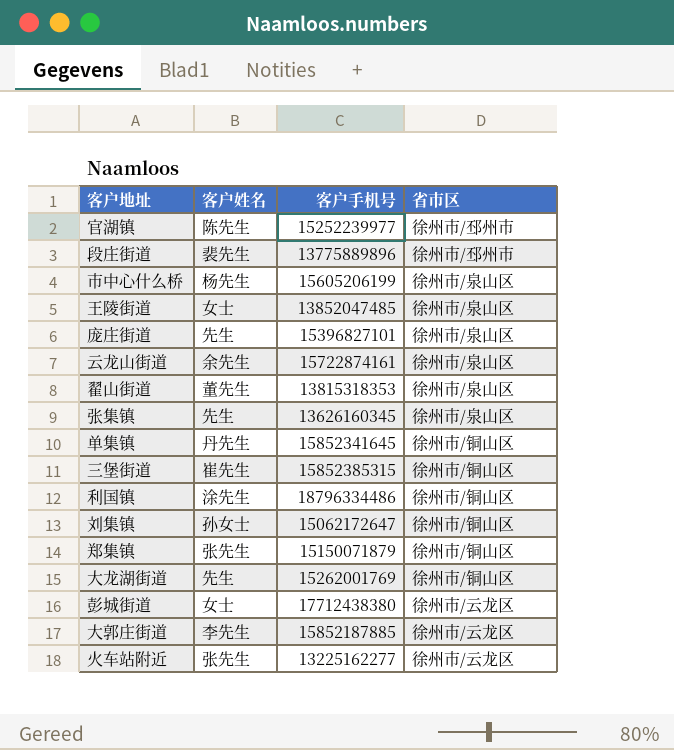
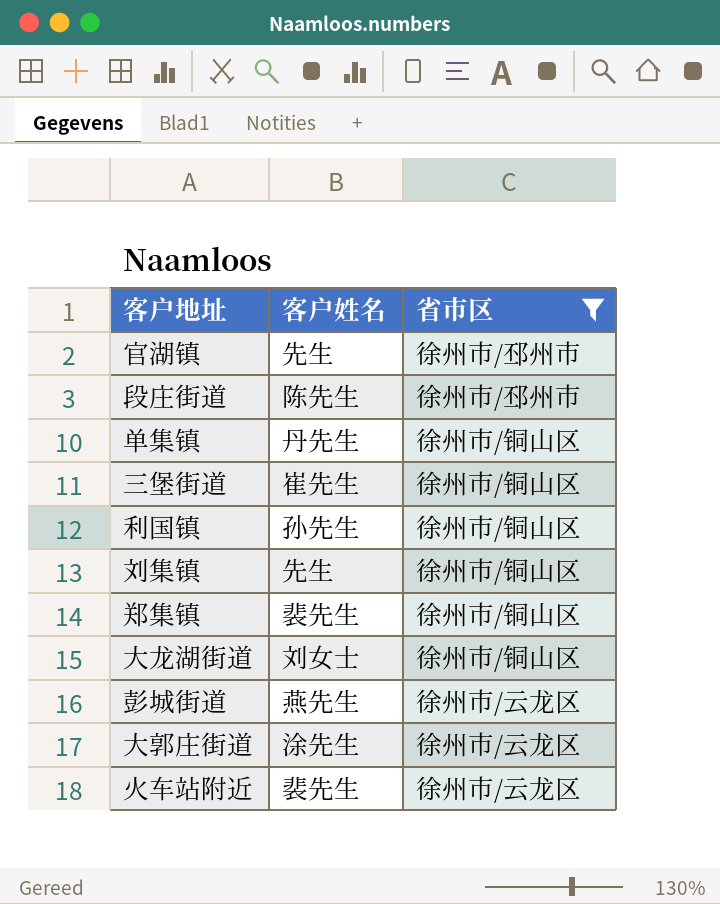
filter: none -> 省市区 != 徐州市/泉山区
column 客户手机号 | position: 3 -> none
官湖镇 | 客户姓名: 陈先生 -> 先生
段庄街道 | 客户姓名: 裴先生 -> 陈先生
利国镇 | 客户姓名: 涂先生 -> 孙先生
刘集镇 | 客户姓名: 孙女士 -> 先生
郑集镇 | 客户姓名: 张先生 -> 裴先生
大龙湖街道 | 客户姓名: 先生 -> 刘女士
彭城街道 | 客户姓名: 女士 -> 燕先生
大郭庄街道 | 客户姓名: 李先生 -> 涂先生
火车站附近 | 客户姓名: 张先生 -> 裴先生

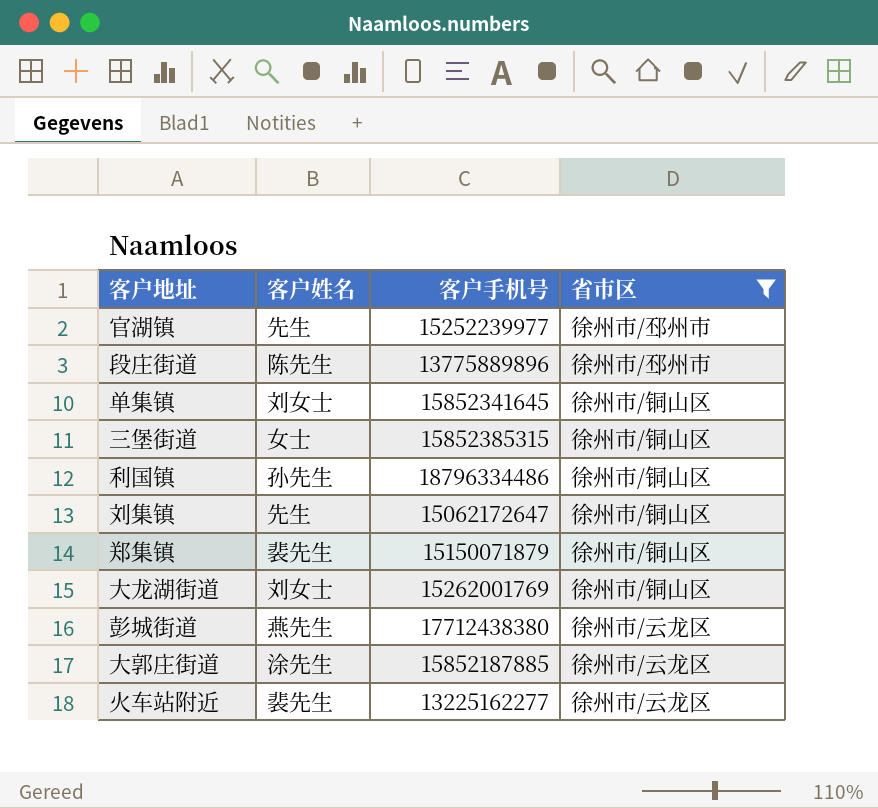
column 客户手机号 | position: none -> 3
单集镇 | 客户姓名: 丹先生 -> 刘女士
三堡街道 | 客户姓名: 崔先生 -> 女士

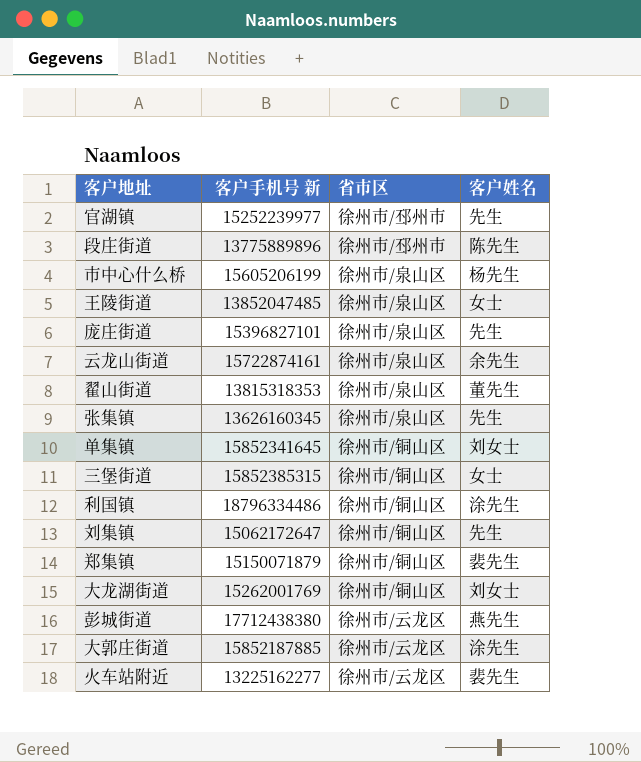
filter: 省市区 != 徐州市/泉山区 -> none
column name: 客户手机号 -> 客户手机号 新
column 客户姓名 | position: 2 -> 4
利国镇 | 客户姓名: 孙先生 -> 涂先生

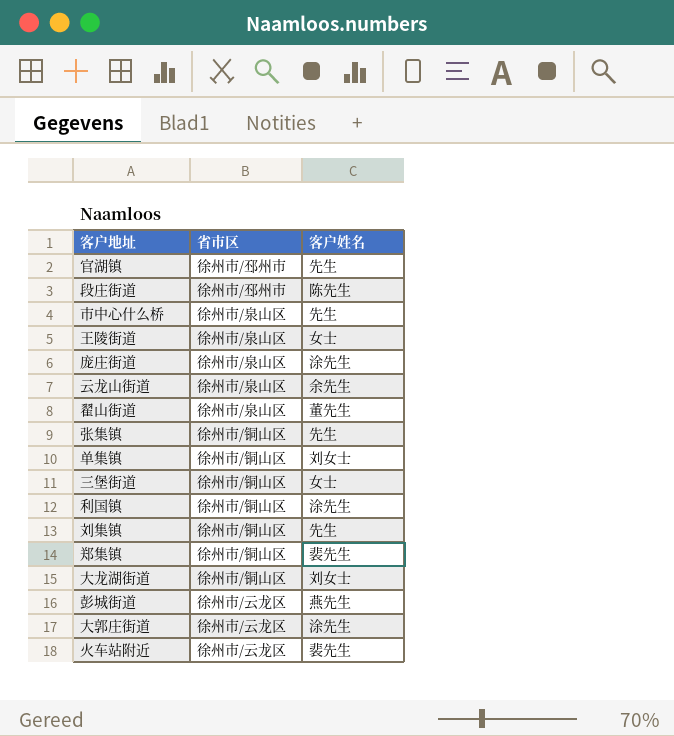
column 客户手机号 新 | position: 2 -> none
市中心什么桥 | 客户姓名: 杨先生 -> 先生
庞庄街道 | 客户姓名: 先生 -> 涂先生
张集镇 | 省市区: 徐州市/泉山区 -> 徐州市/铜山区

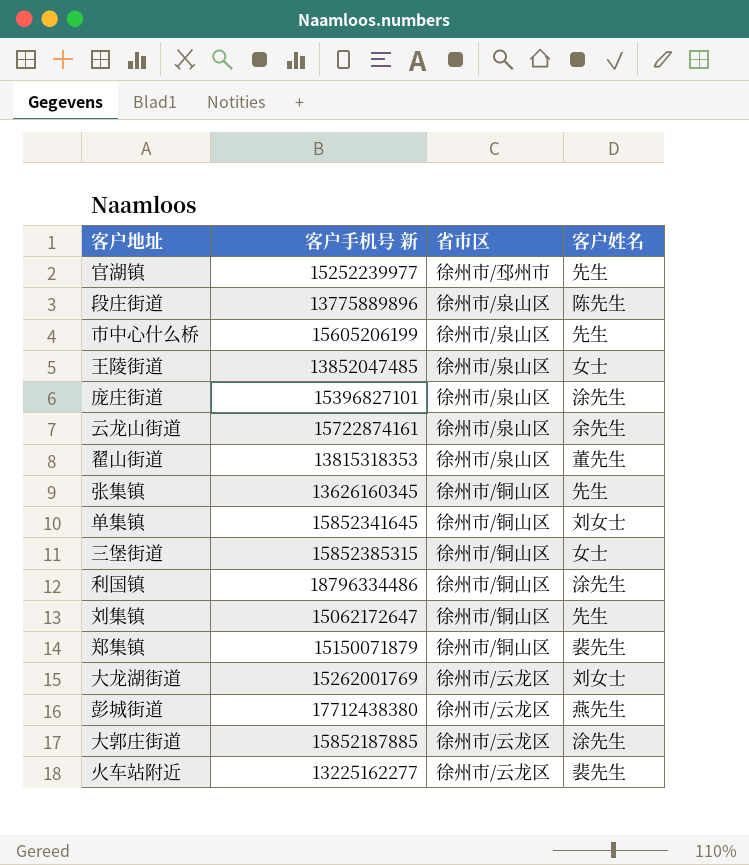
column 客户手机号 新 | position: none -> 2
段庄街道 | 省市区: 徐州市/邳州市 -> 徐州市/泉山区
大龙湖街道 | 省市区: 徐州市/铜山区 -> 徐州市/云龙区

